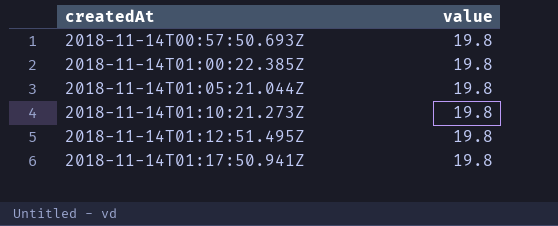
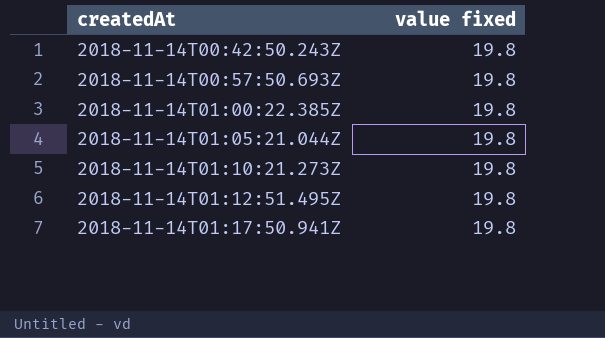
column name: value -> value fixed
row 2018-11-14T00:42:50.243Z: none -> 19.8

